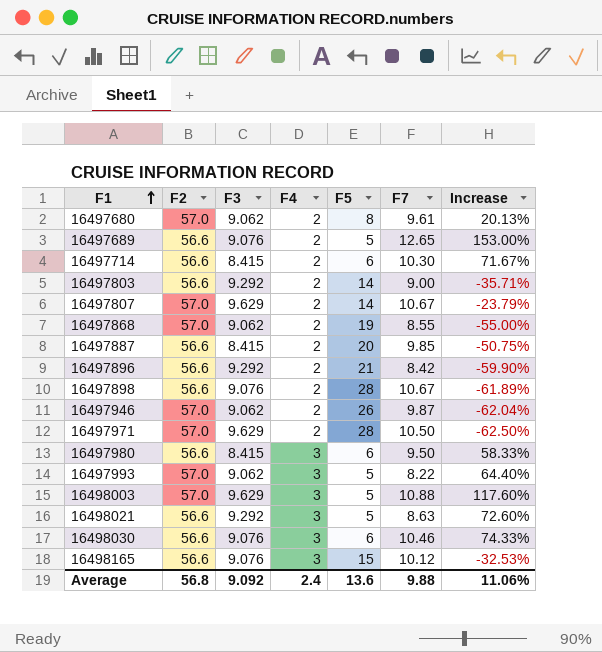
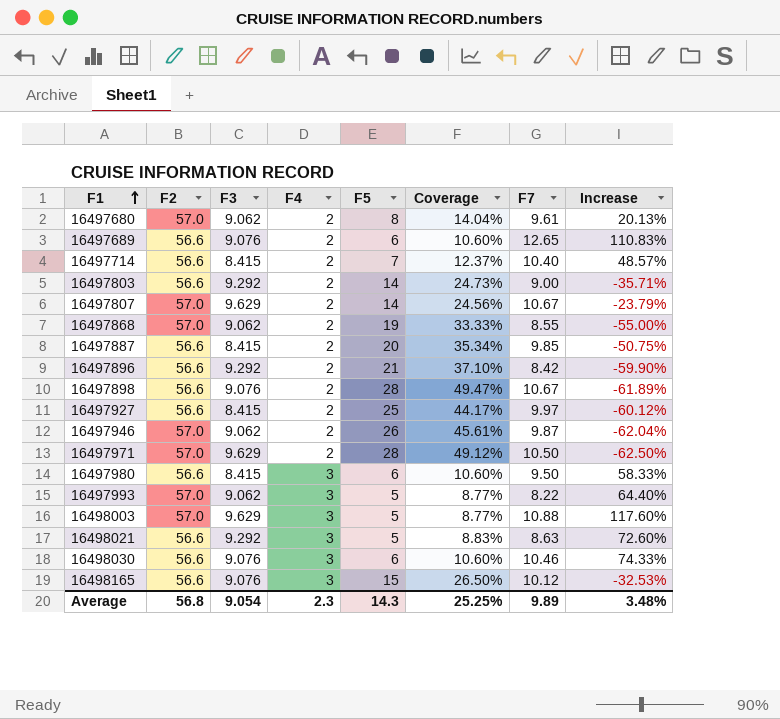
column Coverage | formula: none -> [F5] / [F2]
16497689 | F5: 5 -> 6
16497689 | Increase: 153.00% -> 110.83%
16497714 | F5: 6 -> 7
16497714 | F7: 10.30 -> 10.40
16497714 | Increase: 71.67% -> 48.57%
row 16497927: none -> 56.6 | 8.415 | 2 | 25 | 44.17% | 9.97 | -60.12%
Average | F3: 9.092 -> 9.054
Average | F4: 2.4 -> 2.3
Average | F5: 13.6 -> 14.3
Average | F7: 9.88 -> 9.89
Average | Increase: 11.06% -> 3.48%

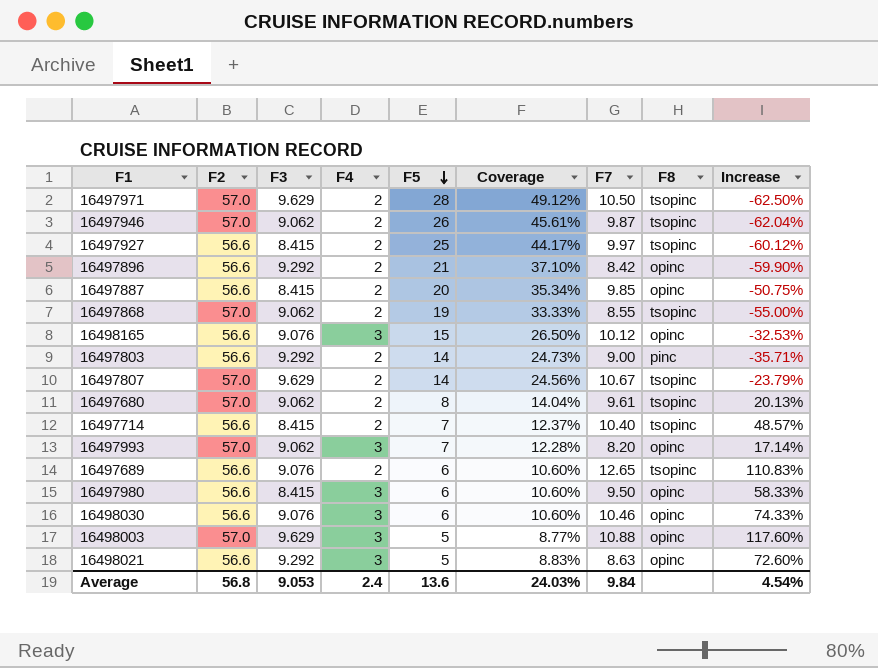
row order: F1 ascending -> F5 descending
column F8 | position: none -> 8
row 16497898: 56.6 | 9.076 | 2 | 28 | 49.47% | 10.67 | -61.89% -> none
16497993 | F5: 5 -> 7
16497993 | Coverage: 8.77% -> 12.28%
16497993 | F7: 8.22 -> 8.20
16497993 | Increase: 64.40% -> 17.14%
Average | F3: 9.054 -> 9.053
Average | F4: 2.3 -> 2.4
Average | F5: 14.3 -> 13.6
Average | Coverage: 25.25% -> 24.03%
Average | F7: 9.89 -> 9.84
Average | Increase: 3.48% -> 4.54%

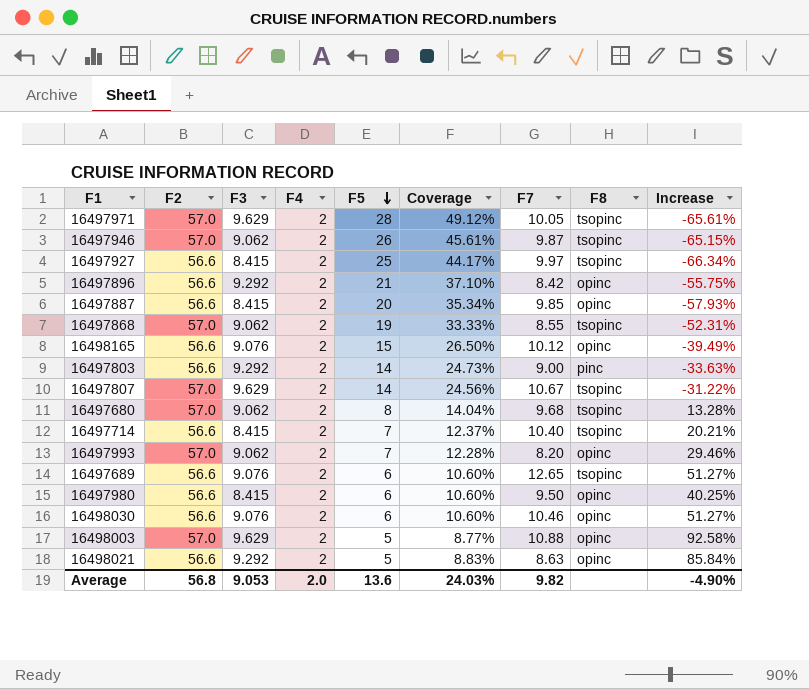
column Increase | formula: ([F7] - [F5]) / [F5] -> ([F3] - [F5]) / [F5]
16497971 | F7: 10.50 -> 10.05
16498165 | F4: 3 -> 2
16497680 | F7: 9.61 -> 9.68
16497993 | F4: 3 -> 2
16497980 | F4: 3 -> 2
16498030 | F4: 3 -> 2
16498003 | F4: 3 -> 2
16498021 | F4: 3 -> 2
Average | F4: 2.4 -> 2.0
Average | F7: 9.84 -> 9.82
Average | Increase: 4.54% -> -4.90%

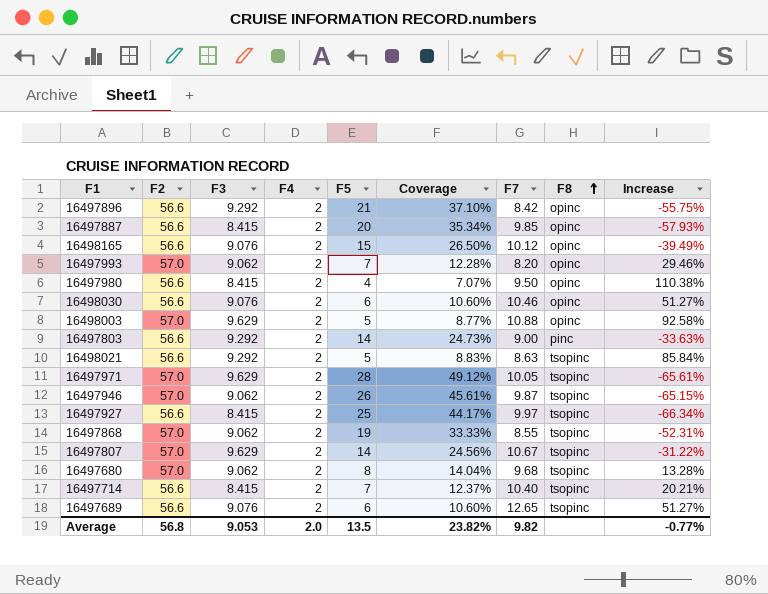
row order: F5 descending -> F8 ascending
16497980 | F5: 6 -> 4
16497980 | Coverage: 10.60% -> 7.07%
16497980 | Increase: 40.25% -> 110.38%
16498021 | F8: opinc -> tsopinc
Average | F5: 13.6 -> 13.5
Average | Coverage: 24.03% -> 23.82%
Average | Increase: -4.90% -> -0.77%

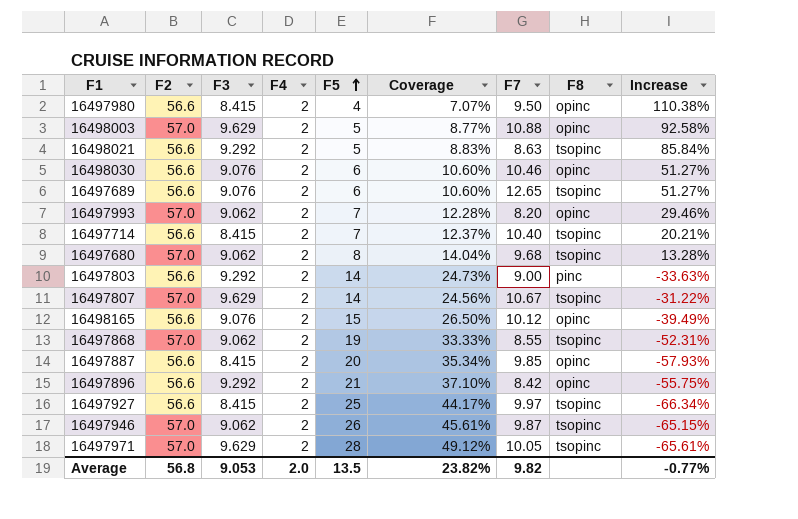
row order: F8 ascending -> F5 ascending

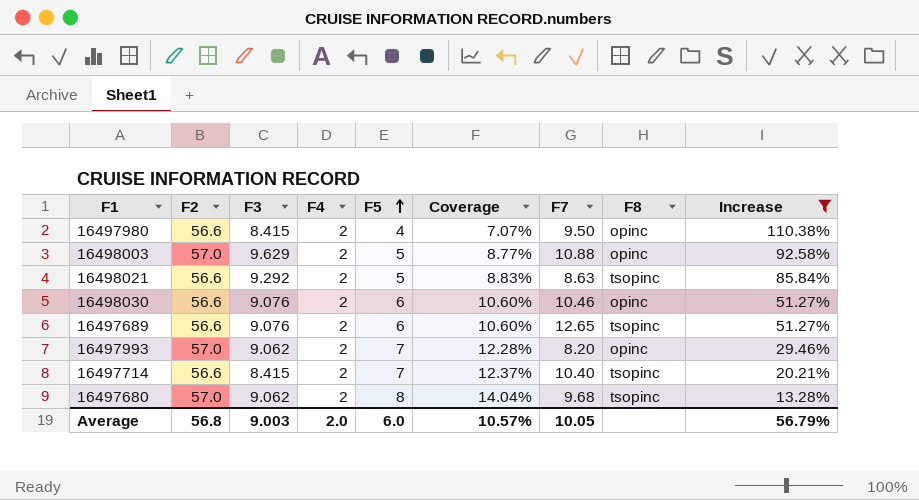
filter: none -> Increase >= 13.28%
Average | F3: 9.053 -> 9.003
Average | F5: 13.5 -> 6.0
Average | Coverage: 23.82% -> 10.57%
Average | F7: 9.82 -> 10.05
Average | Increase: -0.77% -> 56.79%

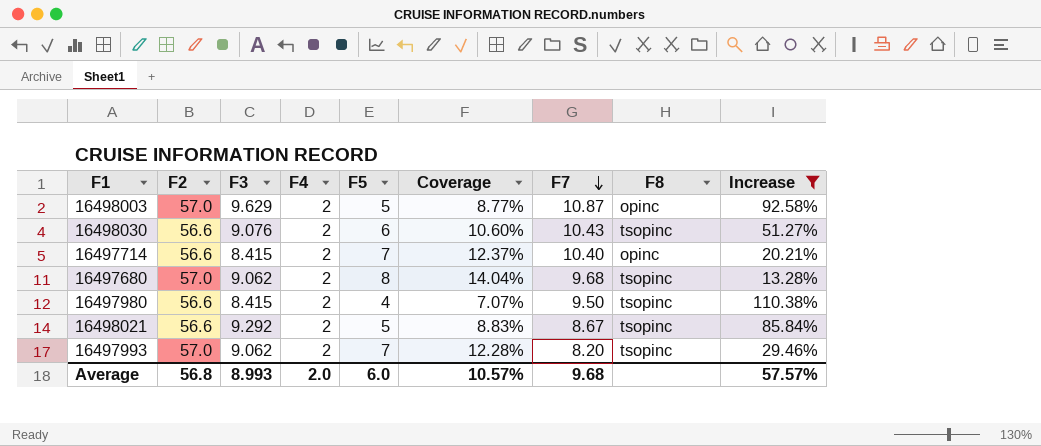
row order: F5 ascending -> F7 descending
row 16497689: 56.6 | 9.076 | 2 | 6 | 10.60% | 12.65 | tsopinc | 51.27% -> none
16498003 | F7: 10.88 -> 10.87
16498030 | F7: 10.46 -> 10.43
16498030 | F8: opinc -> tsopinc
16497714 | F8: tsopinc -> opinc
16497980 | F8: opinc -> tsopinc
16498021 | F7: 8.63 -> 8.67
16497993 | F8: opinc -> tsopinc
Average | F3: 9.003 -> 8.993
Average | F7: 10.05 -> 9.68
Average | Increase: 56.79% -> 57.57%

